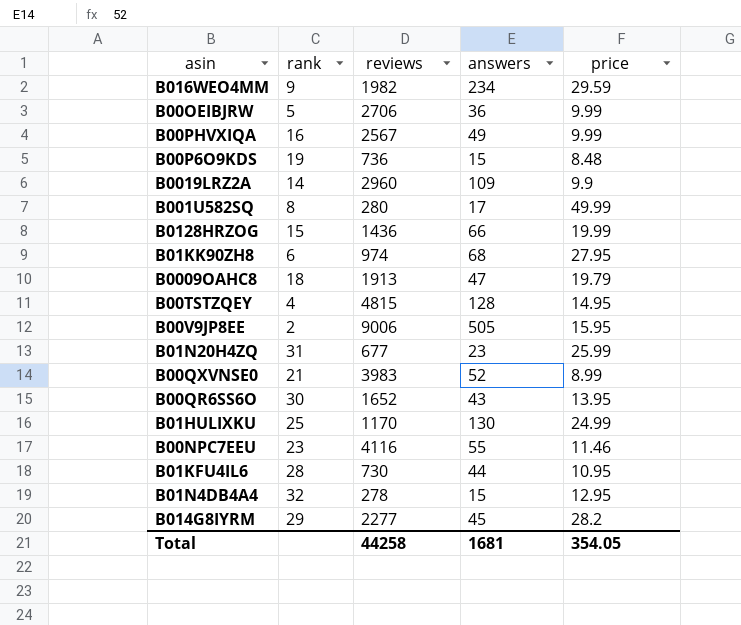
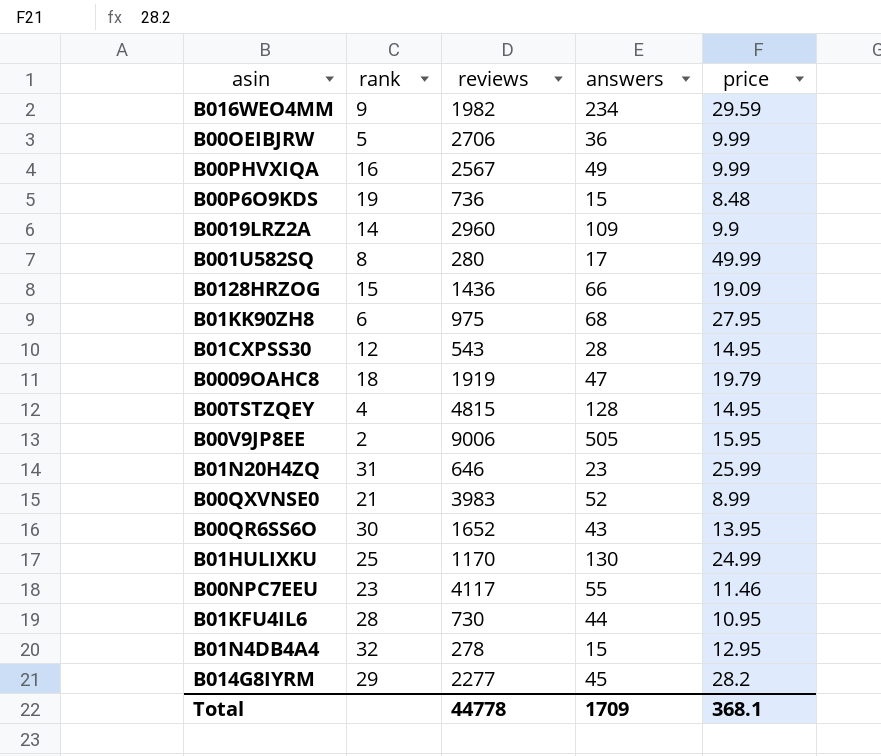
B0128HRZOG | price: 19.99 -> 19.09
B01KK90ZH8 | reviews: 974 -> 975
row B01CXPSS30: none -> 12 | 543 | 28 | 14.95
B0009OAHC8 | reviews: 1913 -> 1919
B01N20H4ZQ | reviews: 677 -> 646
B00NPC7EEU | reviews: 4116 -> 4117
Total | reviews: 44258 -> 44778
Total | answers: 1681 -> 1709
Total | price: 354.05 -> 368.1

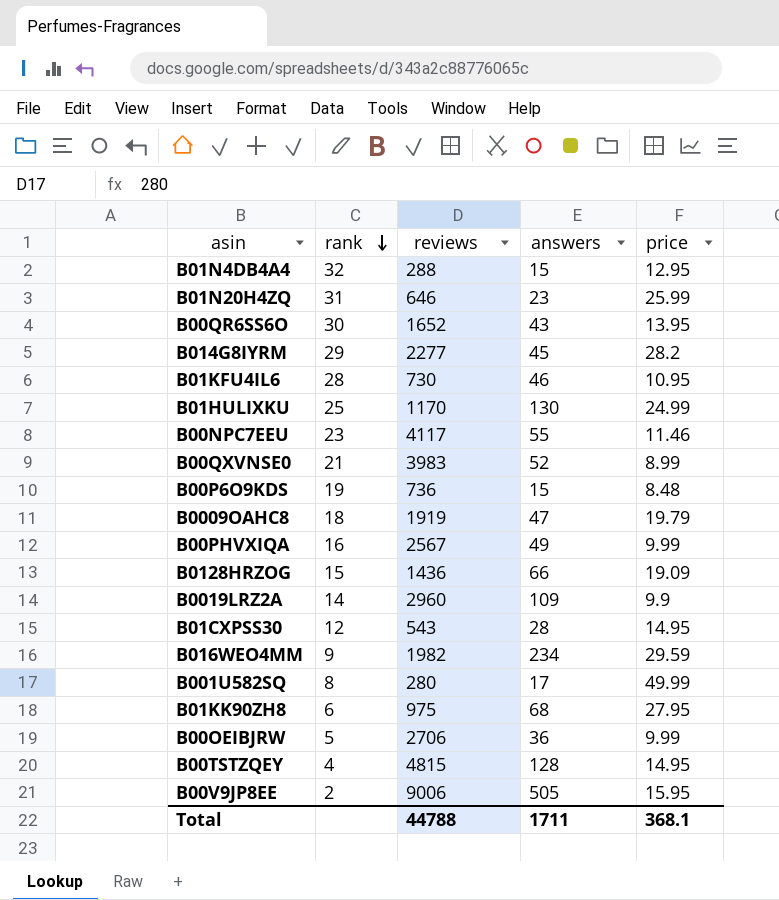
row order: none -> rank descending
B01N4DB4A4 | reviews: 278 -> 288
B01KFU4IL6 | answers: 44 -> 46
Total | reviews: 44778 -> 44788
Total | answers: 1709 -> 1711

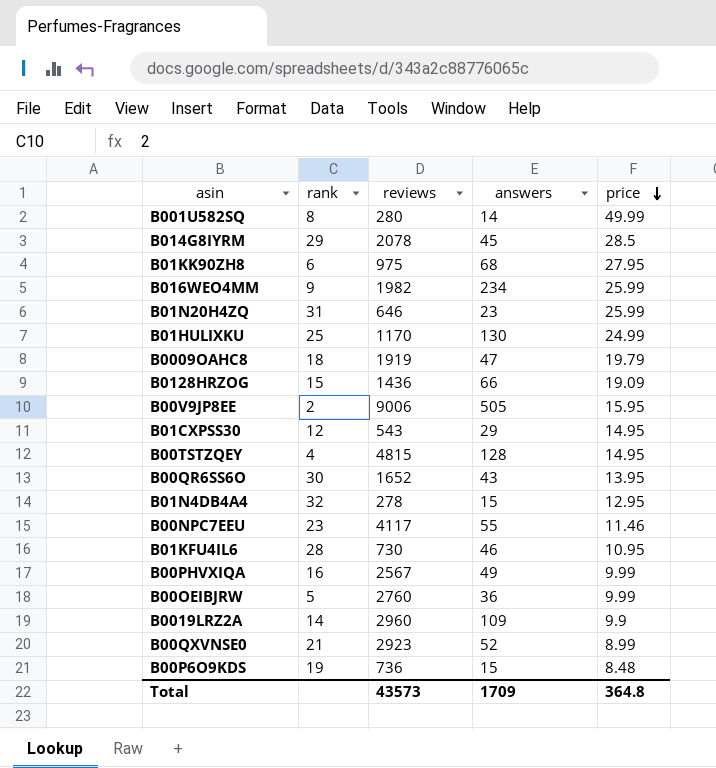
row order: rank descending -> price descending
B001U582SQ | answers: 17 -> 14
B014G8IYRM | reviews: 2277 -> 2078
B014G8IYRM | price: 28.2 -> 28.5
B016WEO4MM | price: 29.59 -> 25.99
B01CXPSS30 | answers: 28 -> 29
B01N4DB4A4 | reviews: 288 -> 278
B00OEIBJRW | reviews: 2706 -> 2760
B00QXVNSE0 | reviews: 3983 -> 2923
Total | reviews: 44788 -> 43573
Total | answers: 1711 -> 1709
Total | price: 368.1 -> 364.8

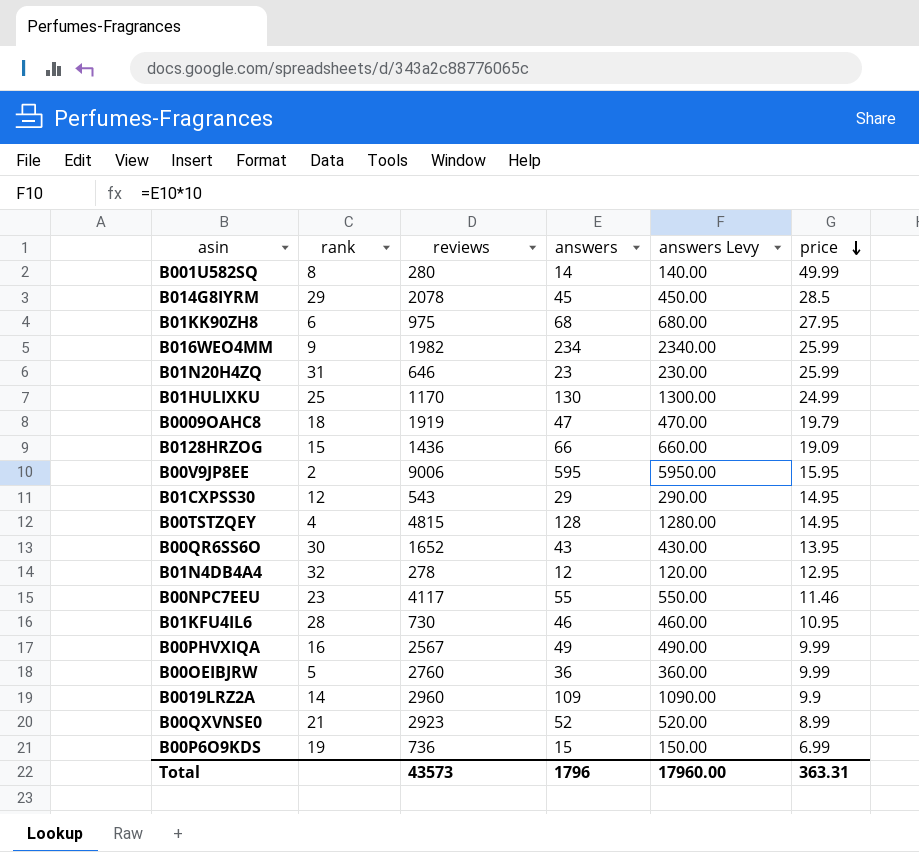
column answers Levy | formula: none -> [answers] * 10
B00V9JP8EE | answers: 505 -> 595
B01N4DB4A4 | answers: 15 -> 12
B00P6O9KDS | price: 8.48 -> 6.99
Total | answers: 1709 -> 1796
Total | price: 364.8 -> 363.31

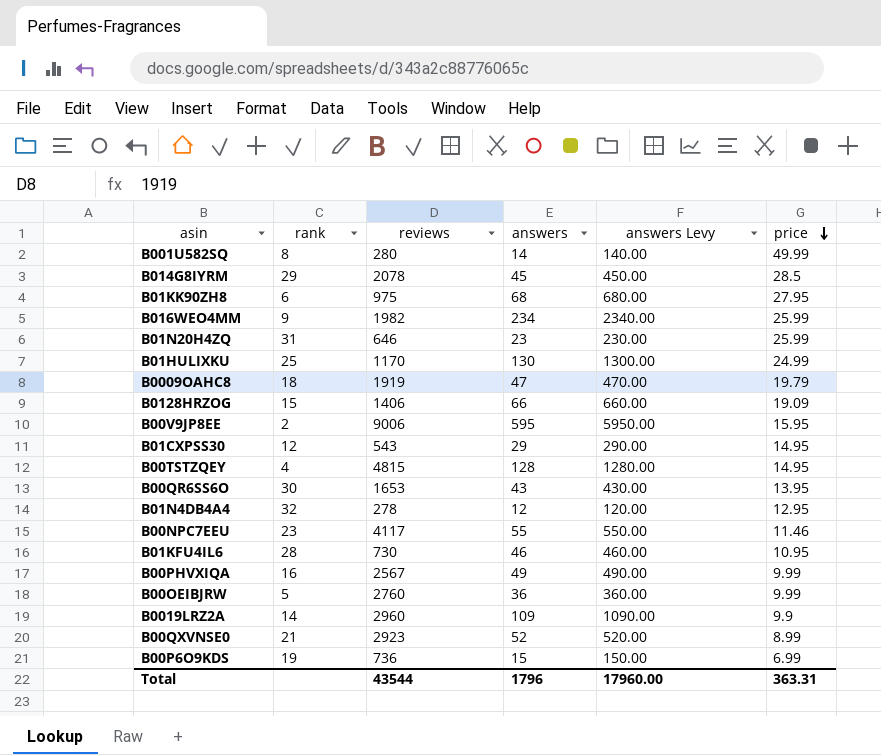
B0128HRZOG | reviews: 1436 -> 1406
B00QR6SS6O | reviews: 1652 -> 1653
Total | reviews: 43573 -> 43544

